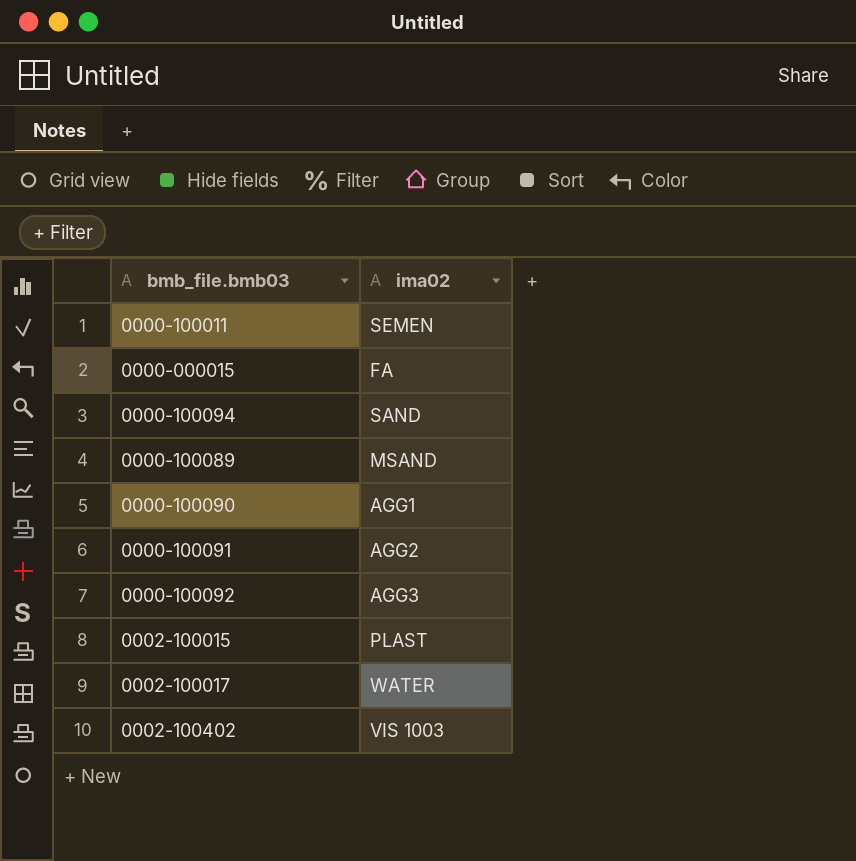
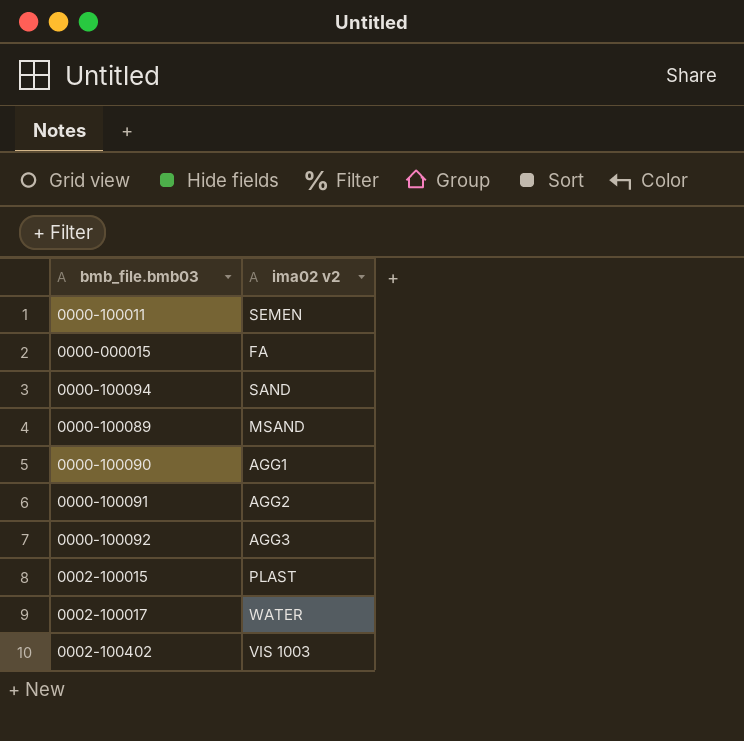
column name: ima02 -> ima02 v2

